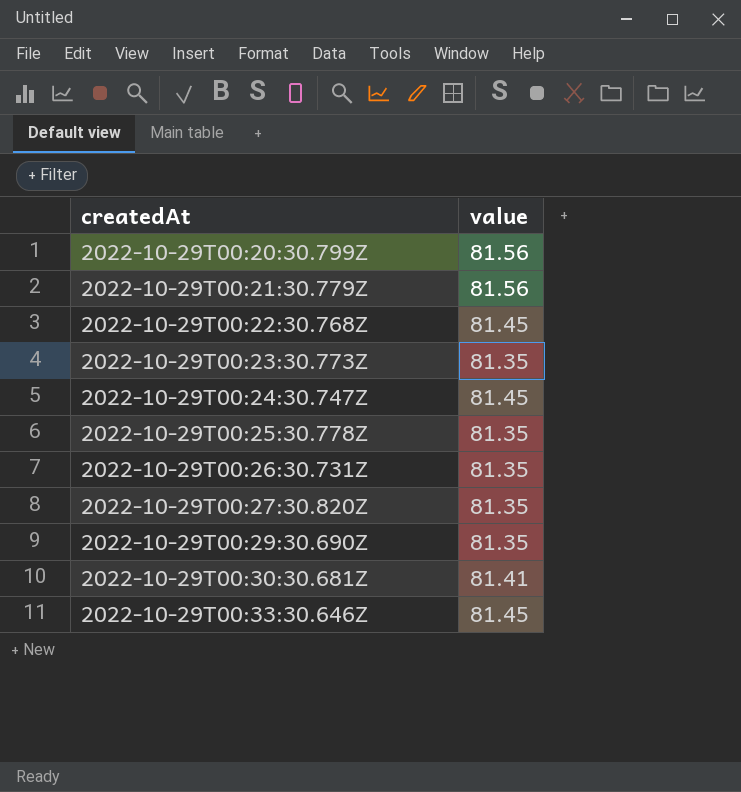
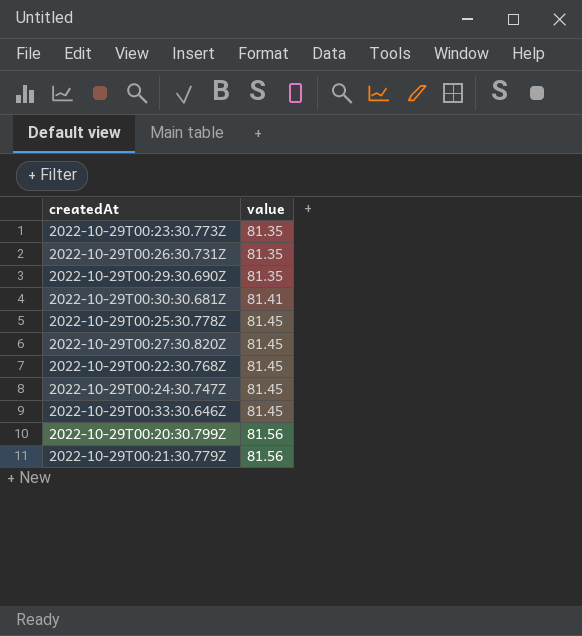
row order: createdAt ascending -> value ascending
2022-10-29T00:25:30.778Z | value: 81.35 -> 81.45
2022-10-29T00:27:30.820Z | value: 81.35 -> 81.45

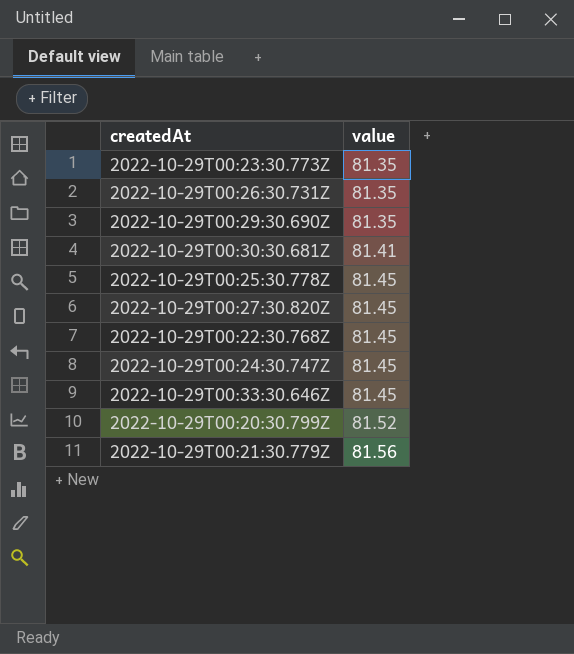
2022-10-29T00:20:30.799Z | value: 81.56 -> 81.52

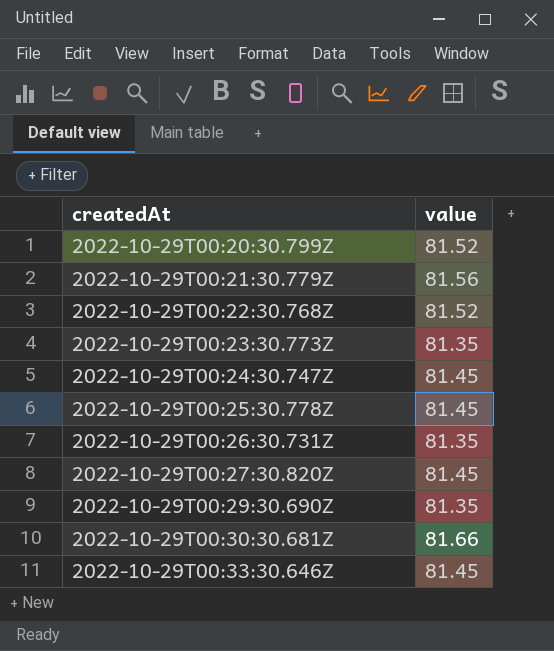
row order: value ascending -> createdAt ascending
2022-10-29T00:22:30.768Z | value: 81.45 -> 81.52
2022-10-29T00:30:30.681Z | value: 81.41 -> 81.66

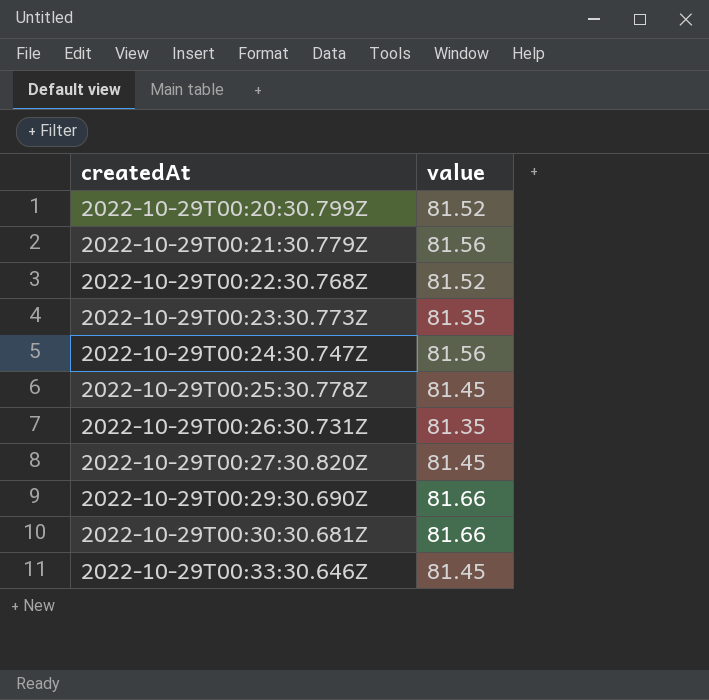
2022-10-29T00:24:30.747Z | value: 81.45 -> 81.56
2022-10-29T00:29:30.690Z | value: 81.35 -> 81.66

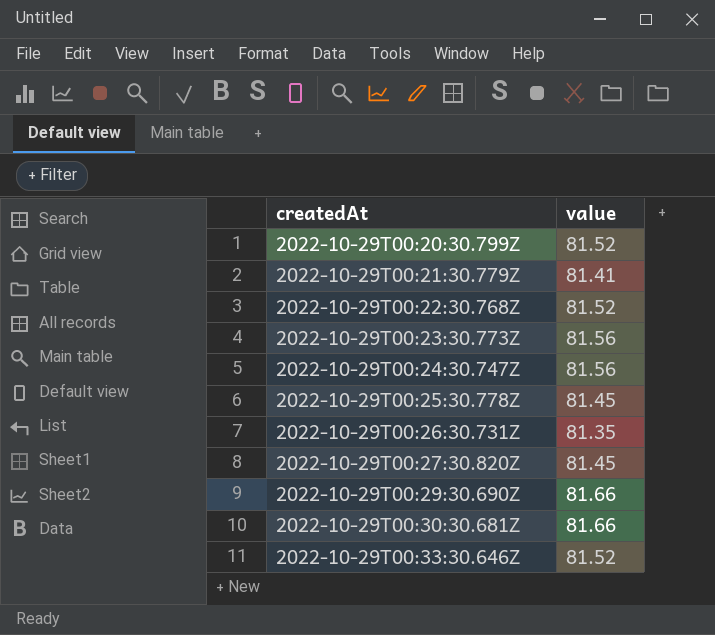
2022-10-29T00:21:30.779Z | value: 81.56 -> 81.41
2022-10-29T00:23:30.773Z | value: 81.35 -> 81.56
2022-10-29T00:33:30.646Z | value: 81.45 -> 81.52

